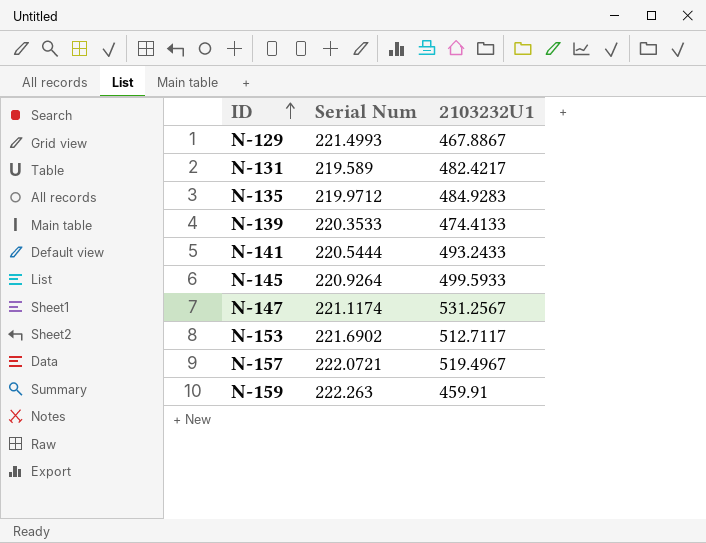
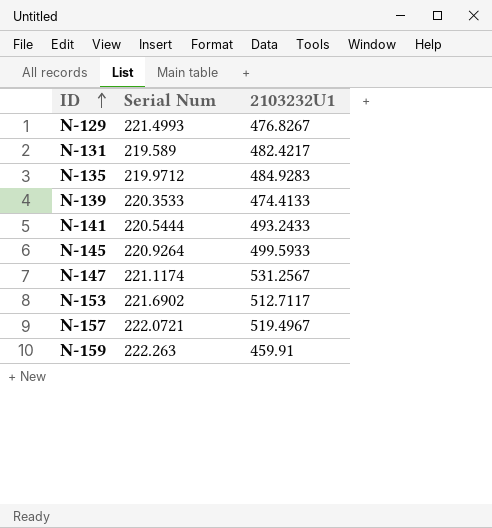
N-129 | 2103232U1: 467.8867 -> 476.8267

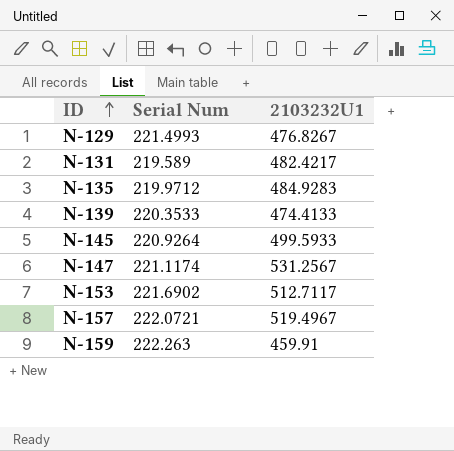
row N-141: 220.5444 | 493.2433 -> none

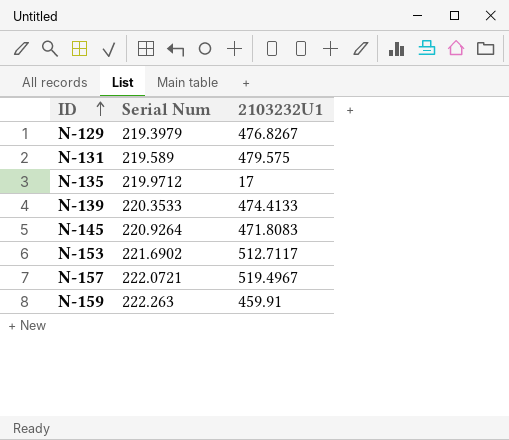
row N-147: 221.1174 | 531.2567 -> none
N-129 | Serial Num: 221.4993 -> 219.3979
N-131 | 2103232U1: 482.4217 -> 479.575
N-135 | 2103232U1: 484.9283 -> 17
N-145 | 2103232U1: 499.5933 -> 471.8083

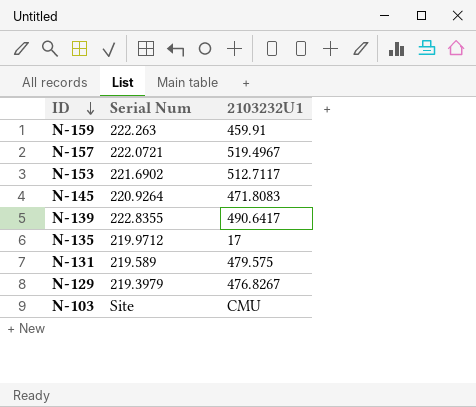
row order: ID ascending -> ID descending
N-139 | Serial Num: 220.3533 -> 222.8355
N-139 | 2103232U1: 474.4133 -> 490.6417
row N-103: none -> Site | CMU

